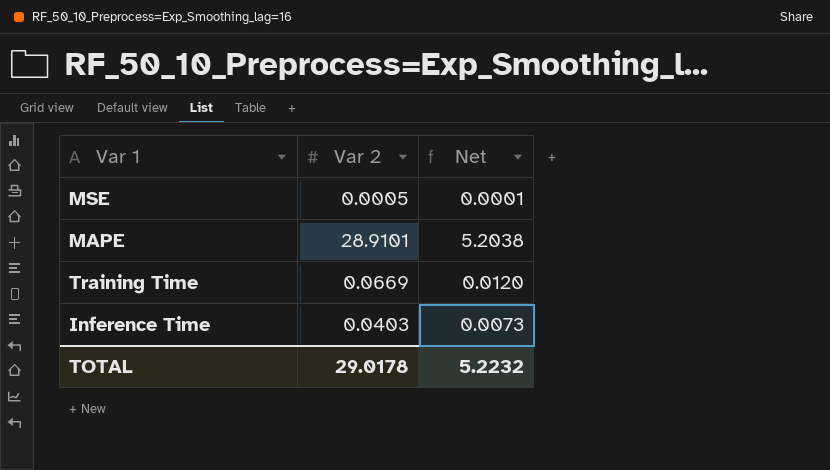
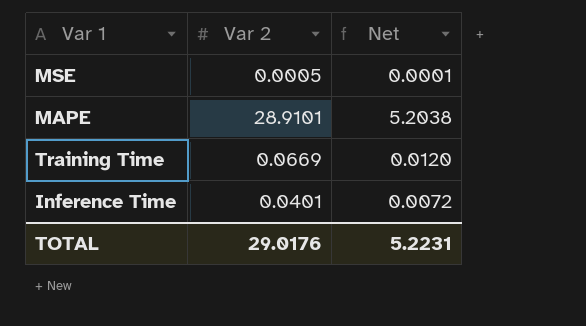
Inference Time | Var 2: 0.0403 -> 0.0401
Inference Time | Net: 0.0073 -> 0.0072
TOTAL | Var 2: 29.0178 -> 29.0176
TOTAL | Net: 5.2232 -> 5.2231

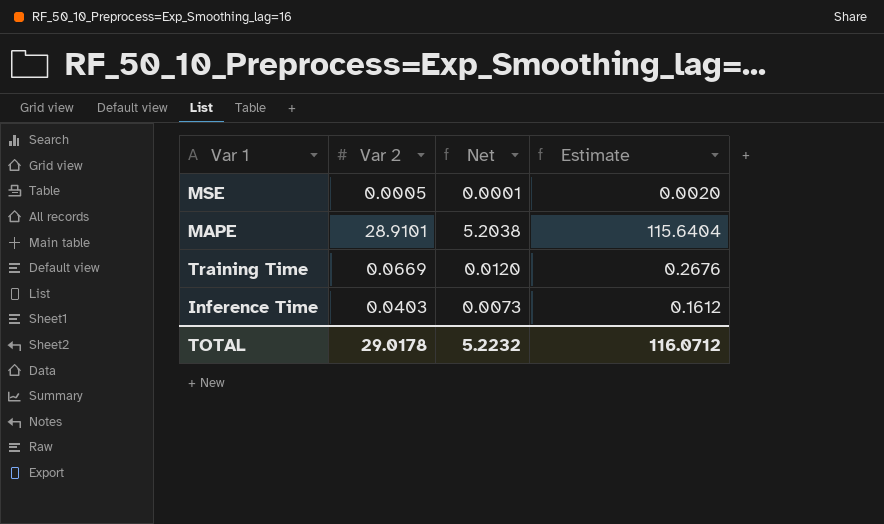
column Estimate | formula: none -> [Var 2] * 4
Inference Time | Var 2: 0.0401 -> 0.0403
Inference Time | Net: 0.0072 -> 0.0073
TOTAL | Var 2: 29.0176 -> 29.0178
TOTAL | Net: 5.2231 -> 5.2232

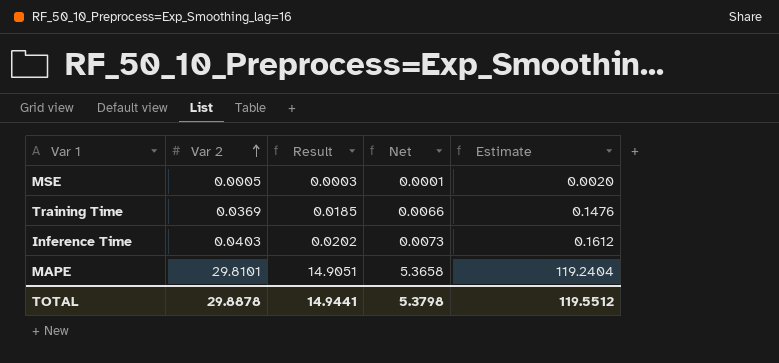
row order: none -> Var 2 ascending
column Result | formula: none -> [Var 2] * 0.5
Training Time | Var 2: 0.0669 -> 0.0369
Training Time | Net: 0.0120 -> 0.0066
Training Time | Estimate: 0.2676 -> 0.1476
MAPE | Var 2: 28.9101 -> 29.8101
MAPE | Net: 5.2038 -> 5.3658
MAPE | Estimate: 115.6404 -> 119.2404
TOTAL | Var 2: 29.0178 -> 29.8878
TOTAL | Net: 5.2232 -> 5.3798
TOTAL | Estimate: 116.0712 -> 119.5512

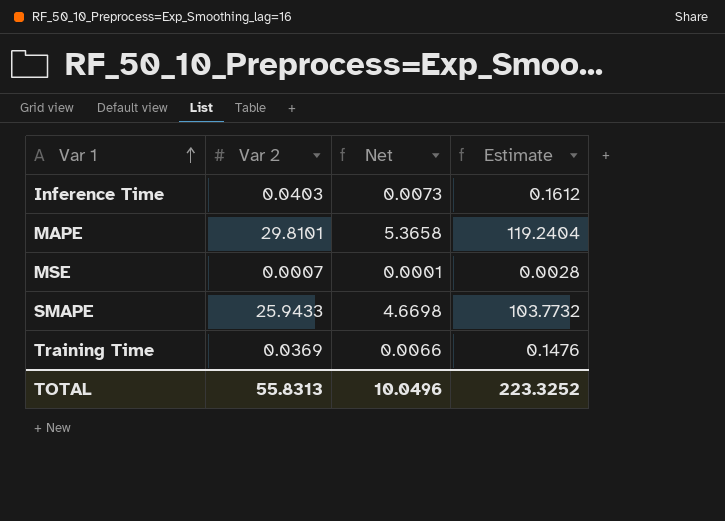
row order: Var 2 ascending -> Var 1 ascending
column Result | formula: [Var 2] * 0.5 -> none
MSE | Var 2: 0.0005 -> 0.0007
MSE | Estimate: 0.0020 -> 0.0028
row SMAPE: none -> 25.9433 | 4.6698 | 103.7732
TOTAL | Var 2: 29.8878 -> 55.8313
TOTAL | Net: 5.3798 -> 10.0496
TOTAL | Estimate: 119.5512 -> 223.3252

